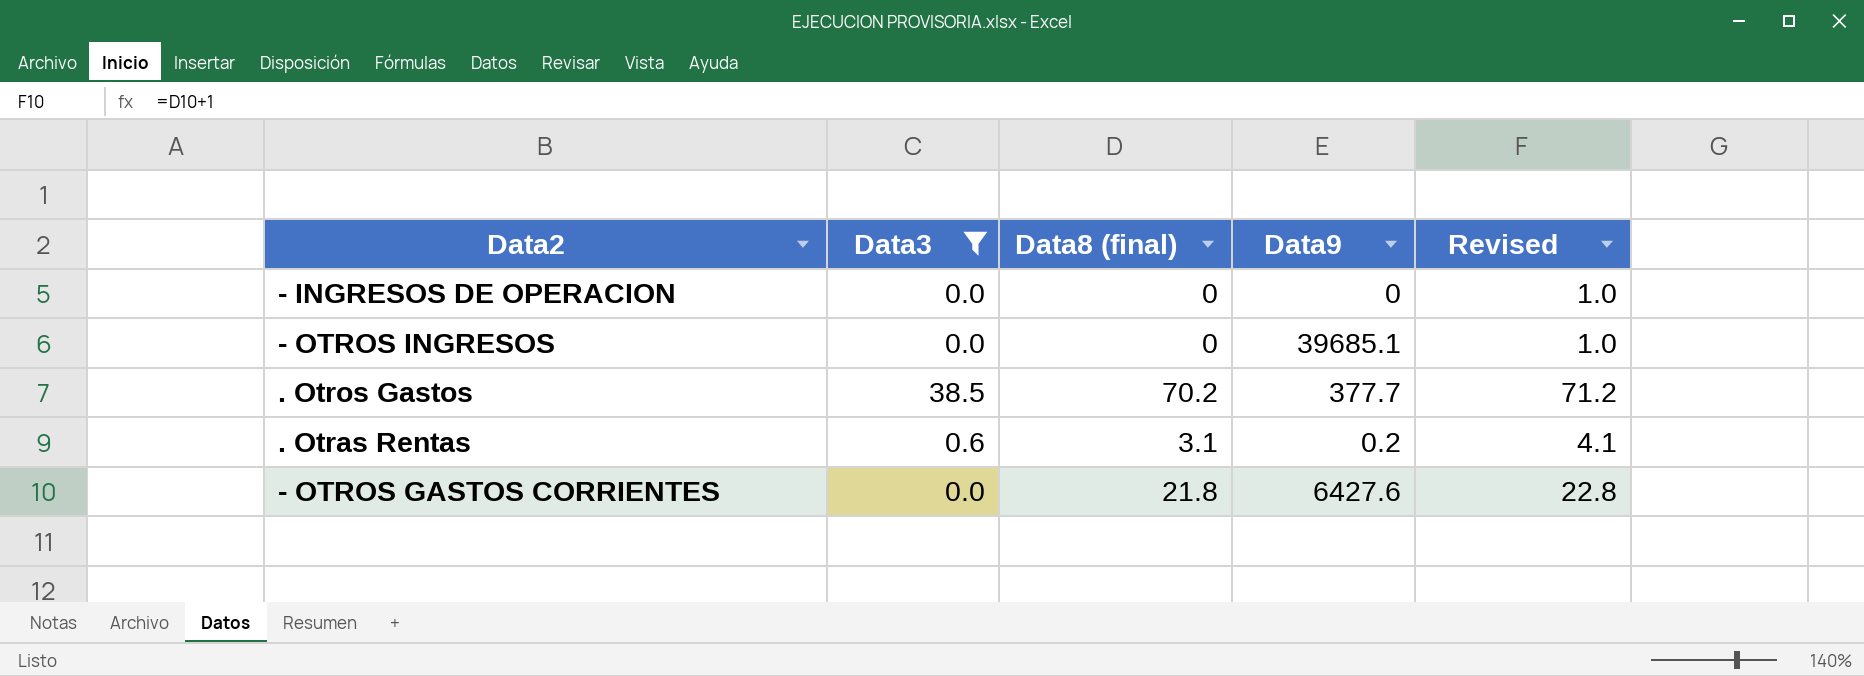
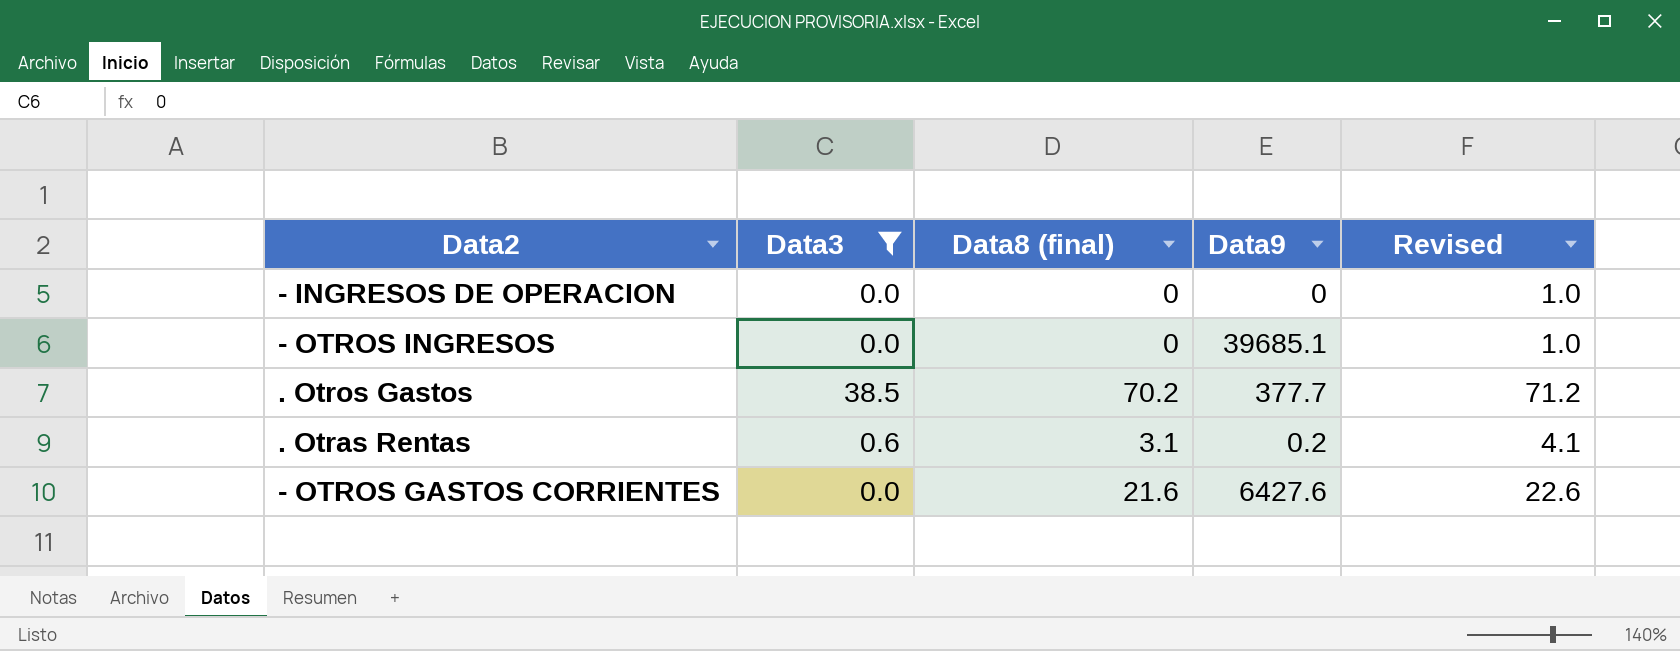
- OTROS GASTOS CORRIENTES | Data8 (final): 21.8 -> 21.6
- OTROS GASTOS CORRIENTES | Revised: 22.8 -> 22.6

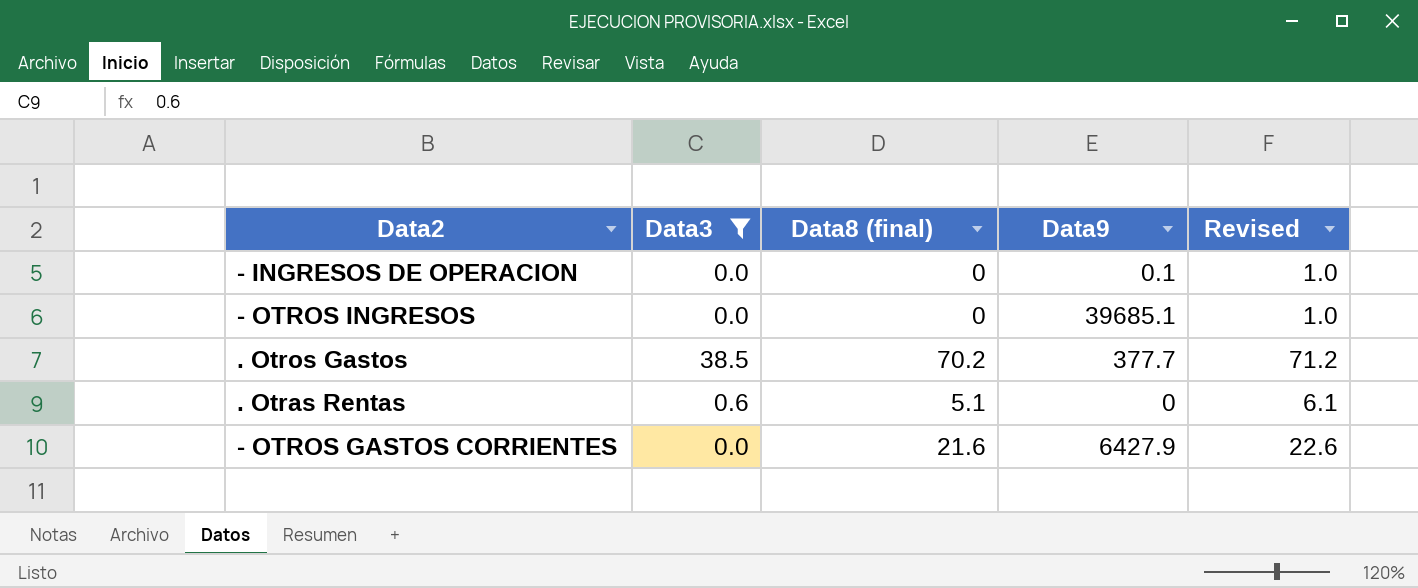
- INGRESOS DE OPERACION | Data9: 0 -> 0.1
. Otras Rentas | Data8 (final): 3.1 -> 5.1
. Otras Rentas | Data9: 0.2 -> 0
. Otras Rentas | Revised: 4.1 -> 6.1
- OTROS GASTOS CORRIENTES | Data9: 6427.6 -> 6427.9

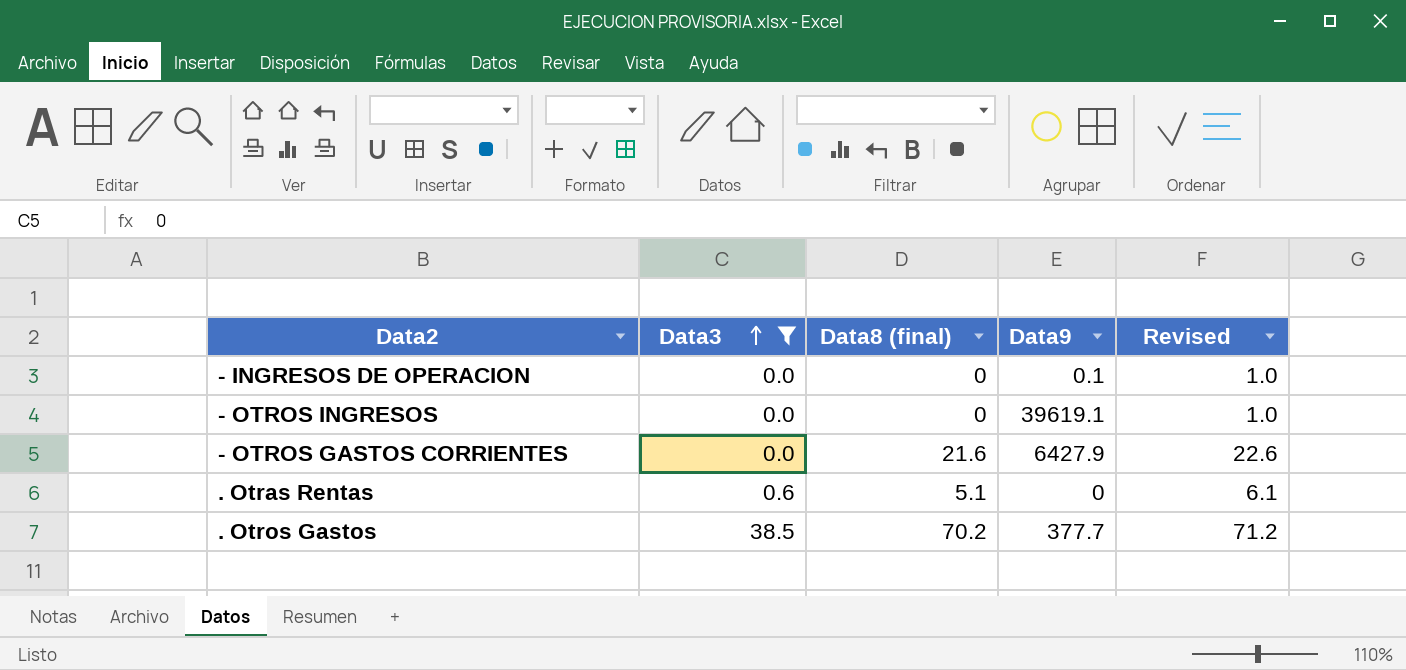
row order: none -> Data3 ascending
- OTROS INGRESOS | Data9: 39685.1 -> 39619.1

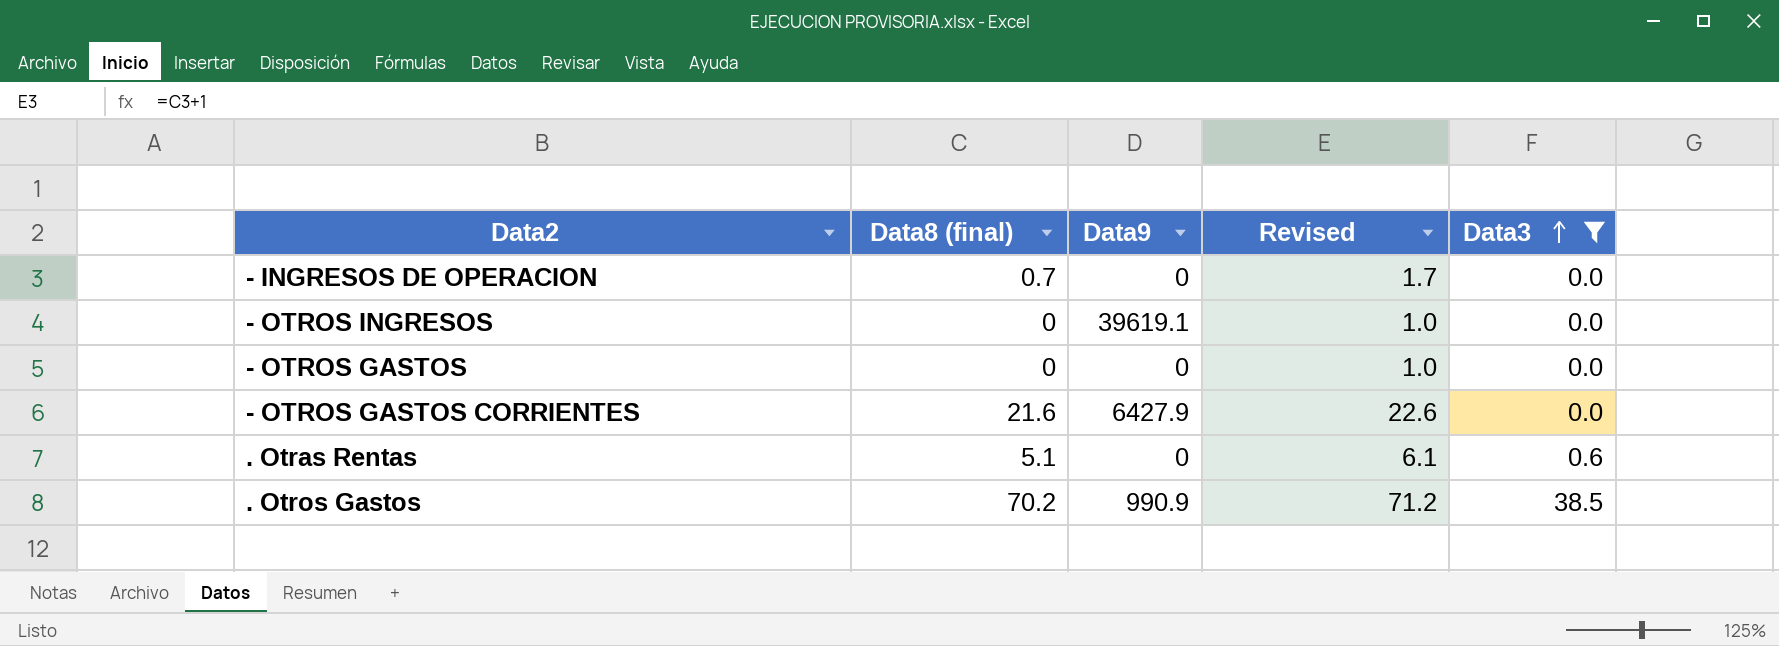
column Data3 | position: 2 -> 5
- INGRESOS DE OPERACION | Data8 (final): 0 -> 0.7
- INGRESOS DE OPERACION | Data9: 0.1 -> 0
- INGRESOS DE OPERACION | Revised: 1.0 -> 1.7
row - OTROS GASTOS: none -> 0 | 0 | 1.0 | 0.0
. Otros Gastos | Data9: 377.7 -> 990.9

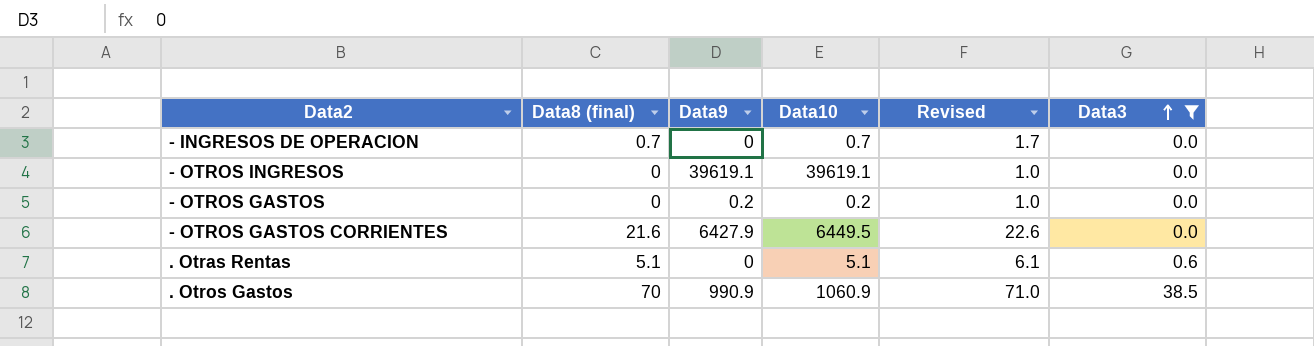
column Data10 | formula: none -> [Data8 (final)] + [Data9]
- OTROS GASTOS | Data9: 0 -> 0.2
. Otros Gastos | Data8 (final): 70.2 -> 70
. Otros Gastos | Revised: 71.2 -> 71.0

